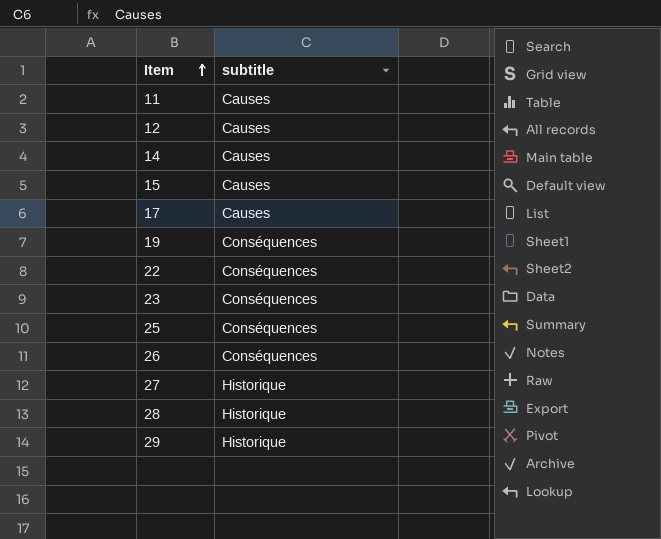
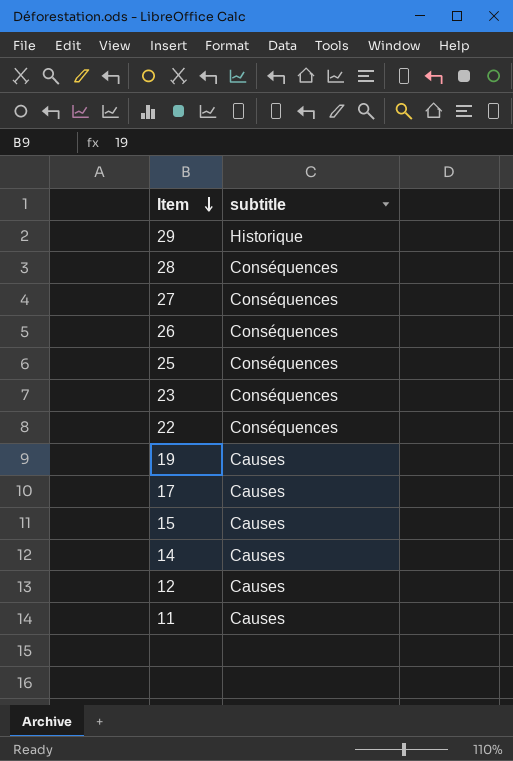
row order: Item ascending -> Item descending
28 | subtitle: Historique -> Conséquences
27 | subtitle: Historique -> Conséquences
19 | subtitle: Conséquences -> Causes

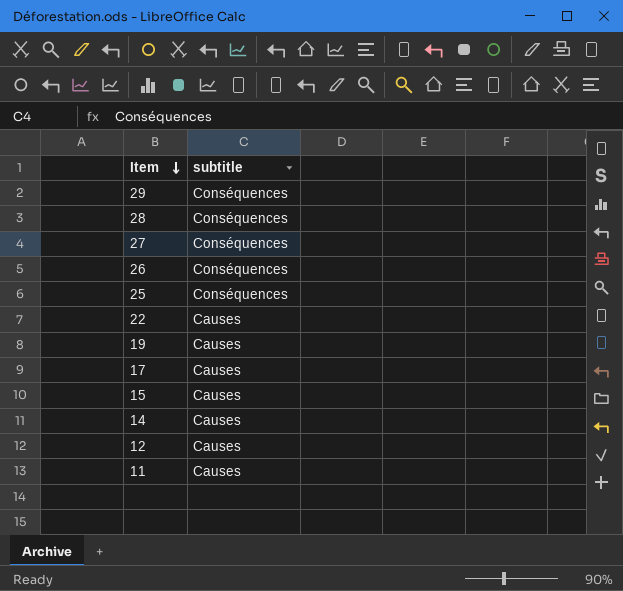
row 23: Conséquences -> none
29 | subtitle: Historique -> Conséquences
22 | subtitle: Conséquences -> Causes

